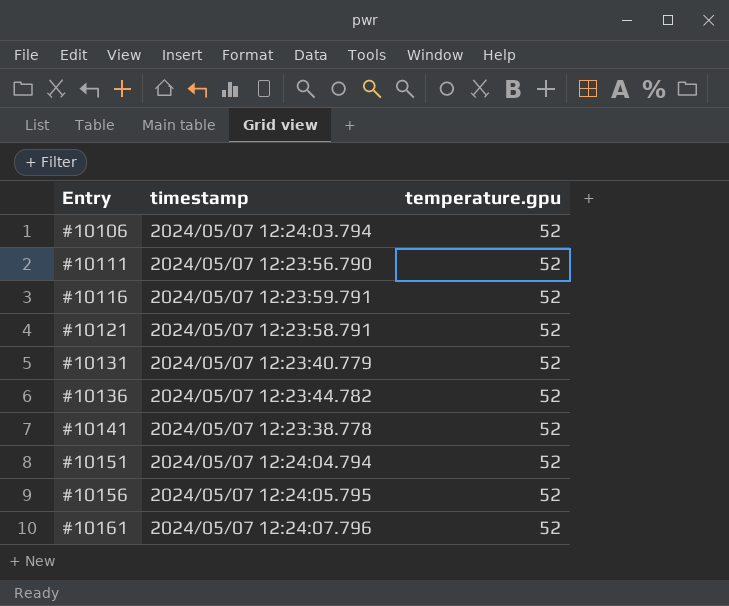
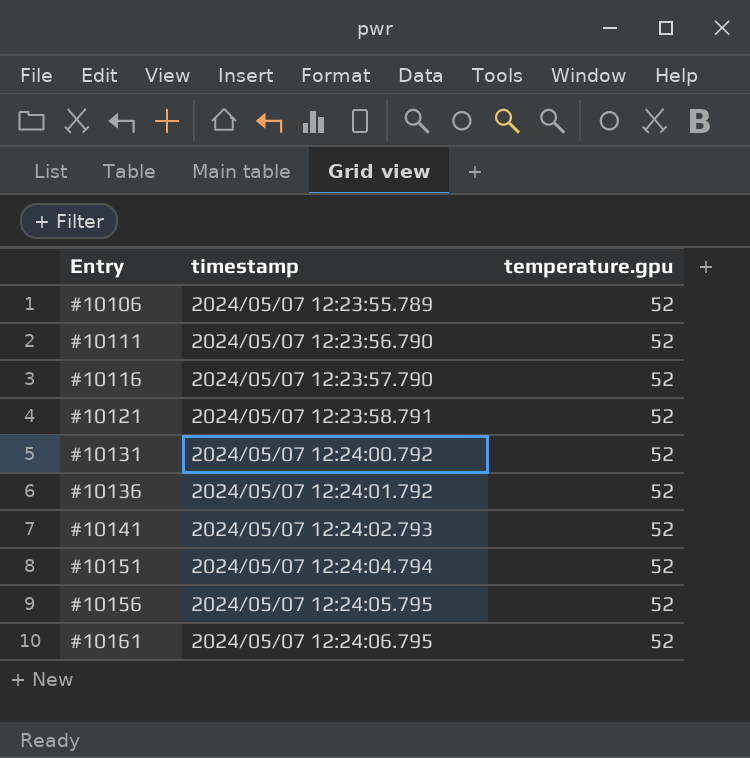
#10106 | timestamp: 2024/05/07 12:24:03.794 -> 2024/05/07 12:23:55.789
#10116 | timestamp: 2024/05/07 12:23:59.791 -> 2024/05/07 12:23:57.790
#10131 | timestamp: 2024/05/07 12:23:40.779 -> 2024/05/07 12:24:00.792
#10136 | timestamp: 2024/05/07 12:23:44.782 -> 2024/05/07 12:24:01.792
#10141 | timestamp: 2024/05/07 12:23:38.778 -> 2024/05/07 12:24:02.793
#10161 | timestamp: 2024/05/07 12:24:07.796 -> 2024/05/07 12:24:06.795

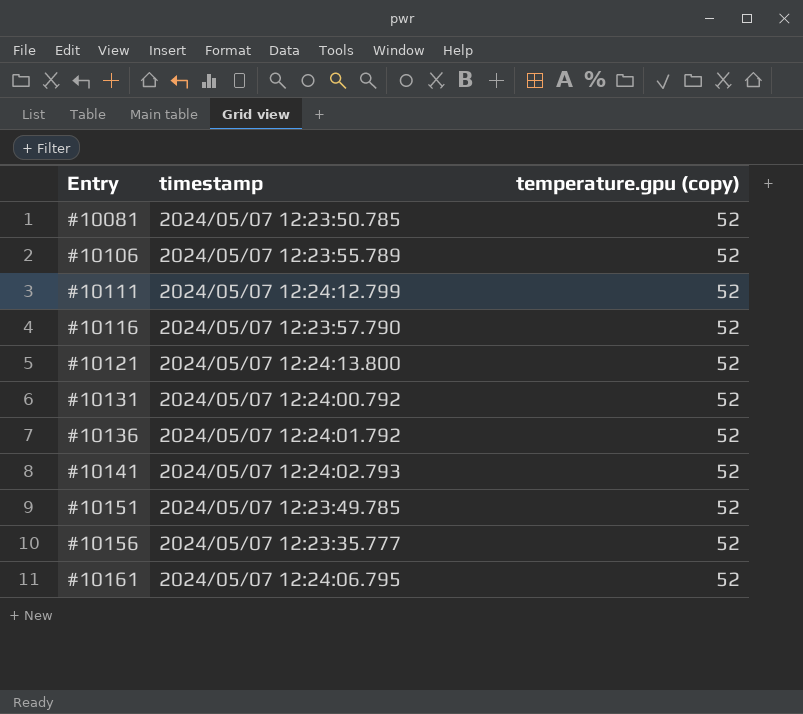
column name: temperature.gpu -> temperature.gpu (copy)
row #10081: none -> 2024/05/07 12:23:50.785 | 52
#10111 | timestamp: 2024/05/07 12:23:56.790 -> 2024/05/07 12:24:12.799
#10121 | timestamp: 2024/05/07 12:23:58.791 -> 2024/05/07 12:24:13.800
#10151 | timestamp: 2024/05/07 12:24:04.794 -> 2024/05/07 12:23:49.785
#10156 | timestamp: 2024/05/07 12:24:05.795 -> 2024/05/07 12:23:35.777

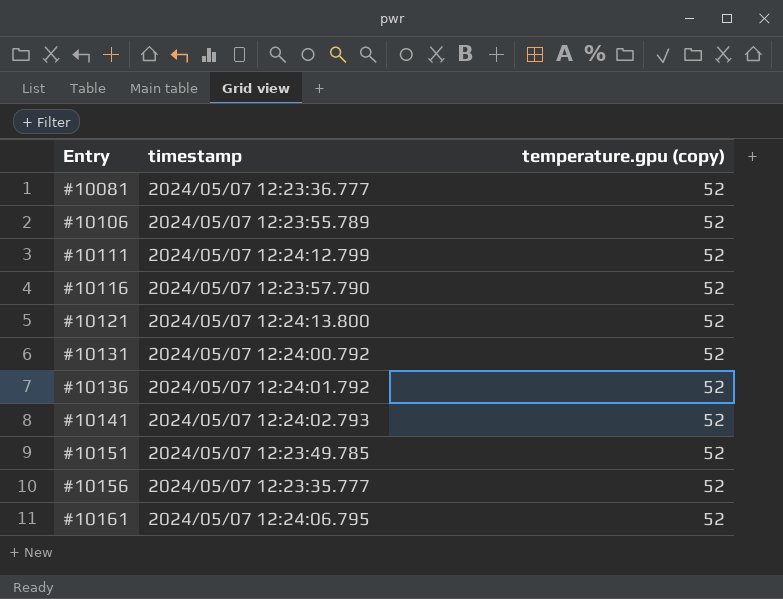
#10081 | timestamp: 2024/05/07 12:23:50.785 -> 2024/05/07 12:23:36.777

